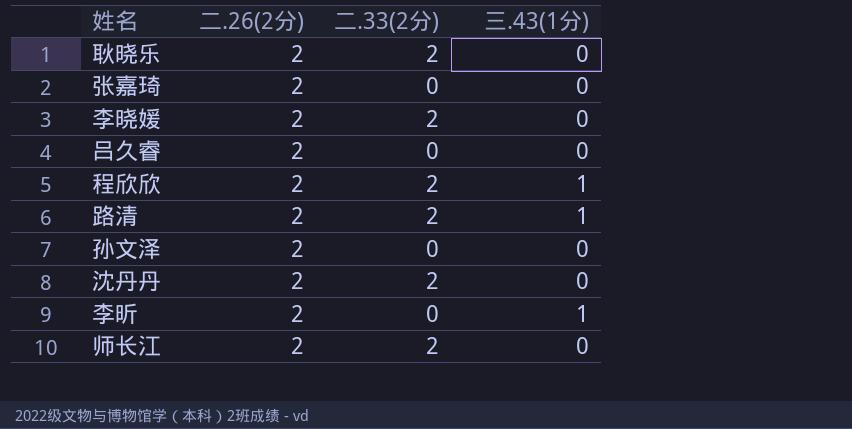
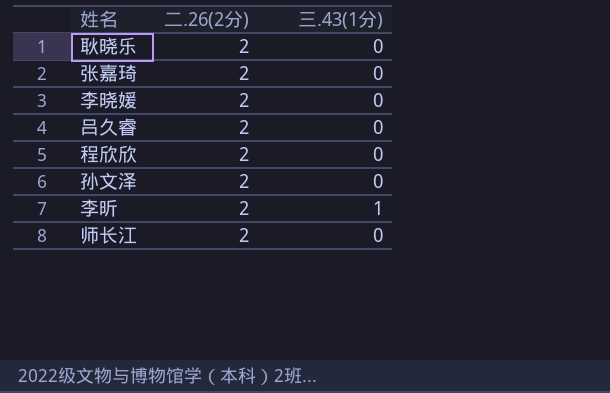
column 二.33(2分) | position: 3 -> none
row 路清: 2 | 2 | 1 -> none
row 沈丹丹: 2 | 2 | 0 -> none
程欣欣 | 三.43(1分): 1 -> 0

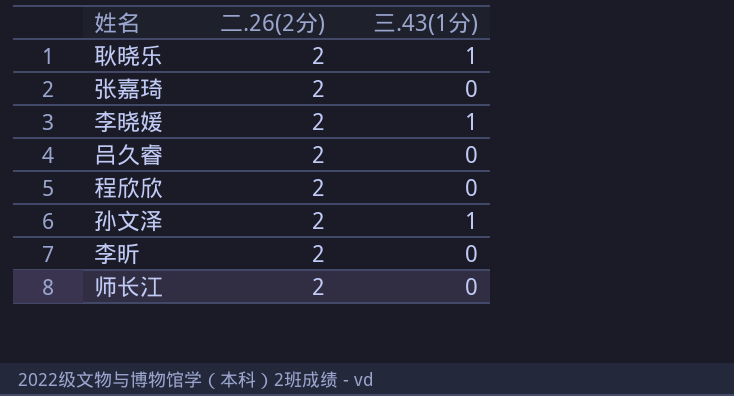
耿晓乐 | 三.43(1分): 0 -> 1
李晓媛 | 三.43(1分): 0 -> 1
孙文泽 | 三.43(1分): 0 -> 1
李昕 | 三.43(1分): 1 -> 0

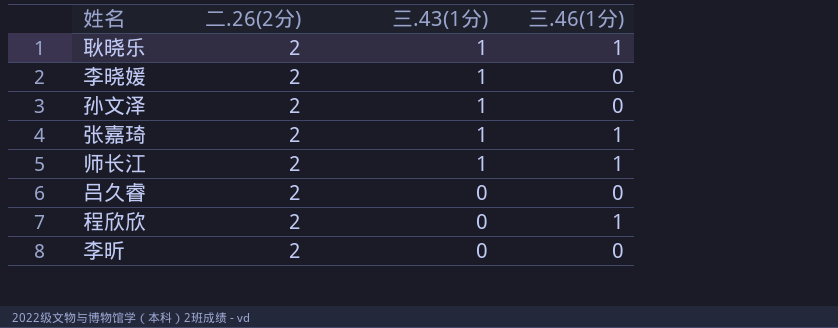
row order: none -> 三.43(1分) descending
column 三.46(1分) | position: none -> 4
张嘉琦 | 三.43(1分): 0 -> 1
师长江 | 三.43(1分): 0 -> 1

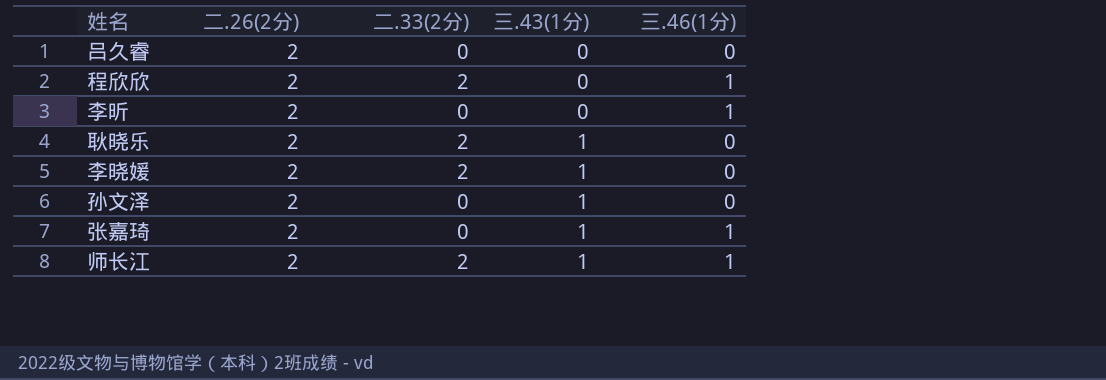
row order: 三.43(1分) descending -> 三.43(1分) ascending
column 二.33(2分) | position: none -> 3
李昕 | 三.46(1分): 0 -> 1
耿晓乐 | 三.46(1分): 1 -> 0

